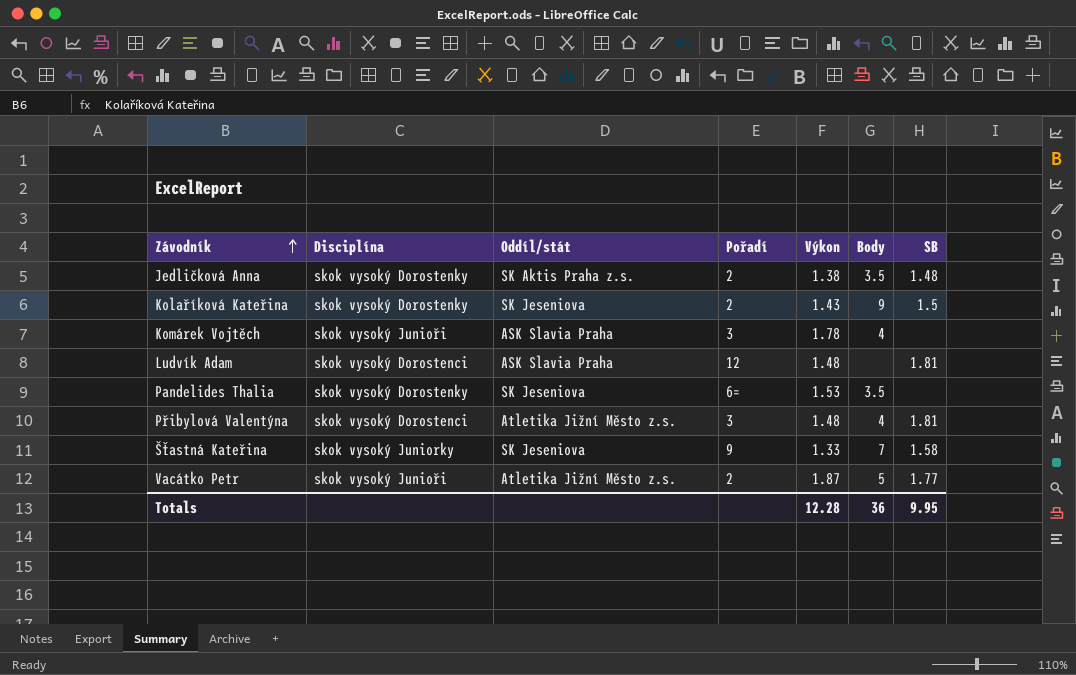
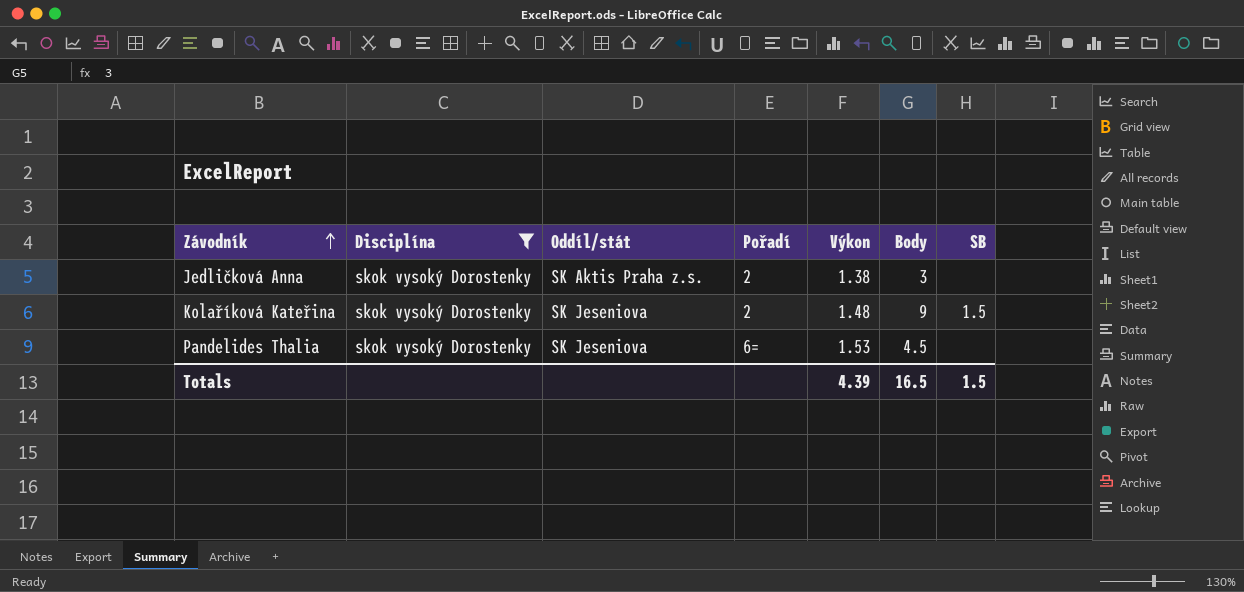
filter: none -> Disciplína = skok vysoký Dorostenky
Jedličková Anna | Body: 3.5 -> 3
Jedličková Anna | SB: 1.48 -> none
Kolaříková Kateřina | Výkon: 1.43 -> 1.48
Pandelides Thalia | Body: 3.5 -> 4.5
Totals | Výkon: 12.28 -> 4.39
Totals | Body: 36 -> 16.5
Totals | SB: 9.95 -> 1.5

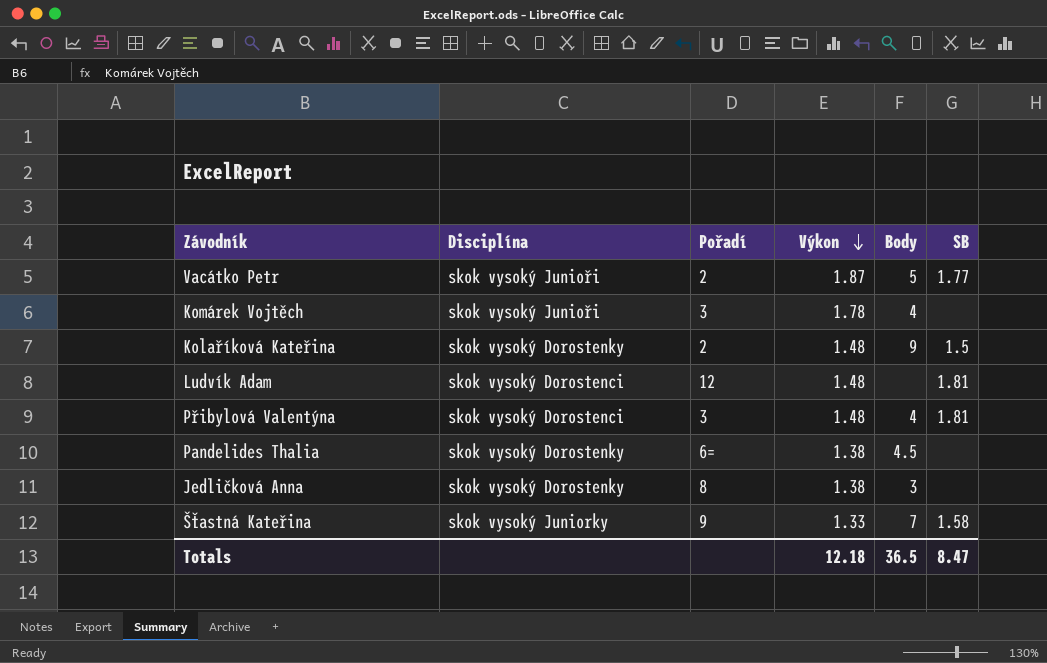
filter: Disciplína = skok vysoký Dorostenky -> none
row order: Závodník ascending -> Výkon descending
column Oddíl/stát | position: 3 -> none
Pandelides Thalia | Výkon: 1.53 -> 1.38
Jedličková Anna | Pořadí: 2 -> 8
Totals | Výkon: 4.39 -> 12.18
Totals | Body: 16.5 -> 36.5
Totals | SB: 1.5 -> 8.47

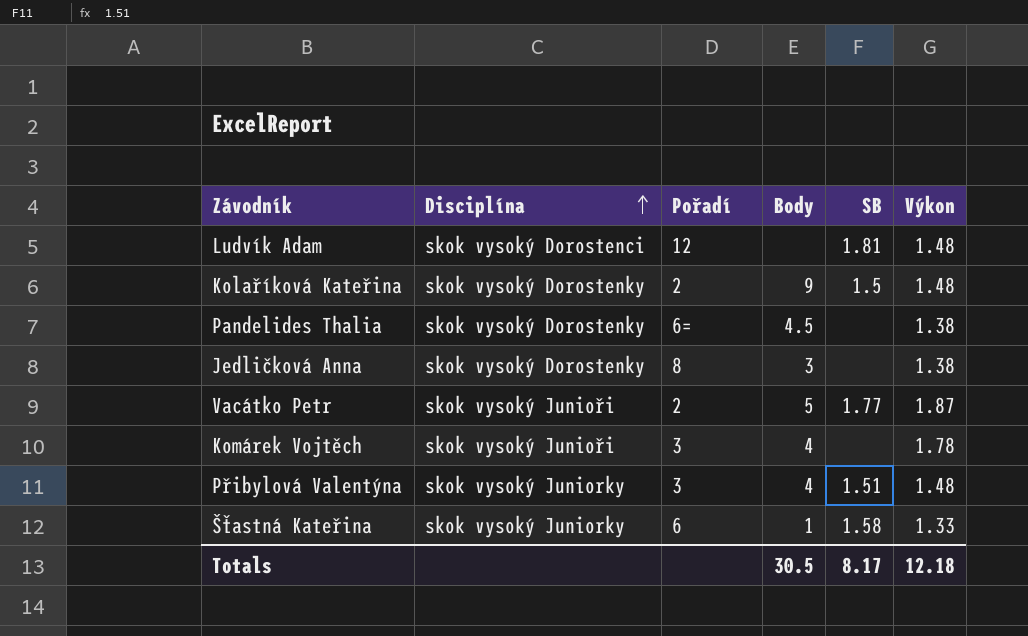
row order: Výkon descending -> Disciplína ascending
column Výkon | position: 4 -> 6
Přibylová Valentýna | Disciplína: skok vysoký Dorostenci -> skok vysoký Juniorky
Přibylová Valentýna | SB: 1.81 -> 1.51
Šťastná Kateřina | Pořadí: 9 -> 6
Šťastná Kateřina | Body: 7 -> 1
Totals | Body: 36.5 -> 30.5
Totals | SB: 8.47 -> 8.17

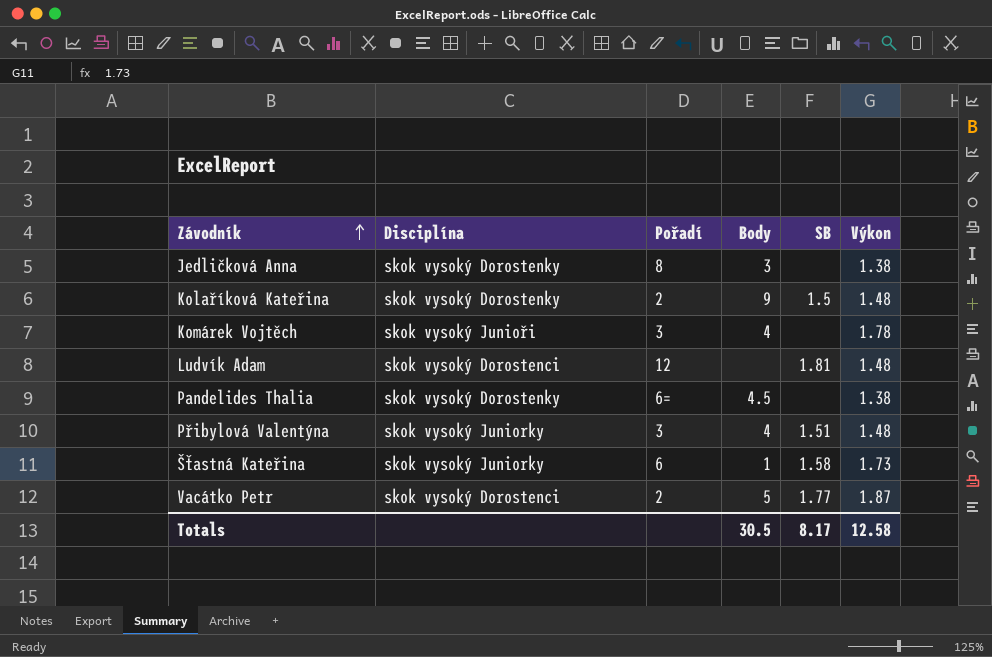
row order: Disciplína ascending -> Závodník ascending
Šťastná Kateřina | Výkon: 1.33 -> 1.73
Vacátko Petr | Disciplína: skok vysoký Junioři -> skok vysoký Dorostenci
Totals | Výkon: 12.18 -> 12.58

